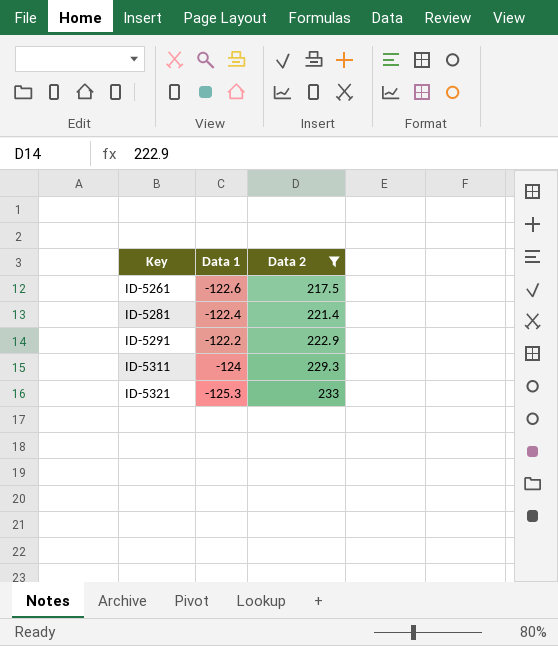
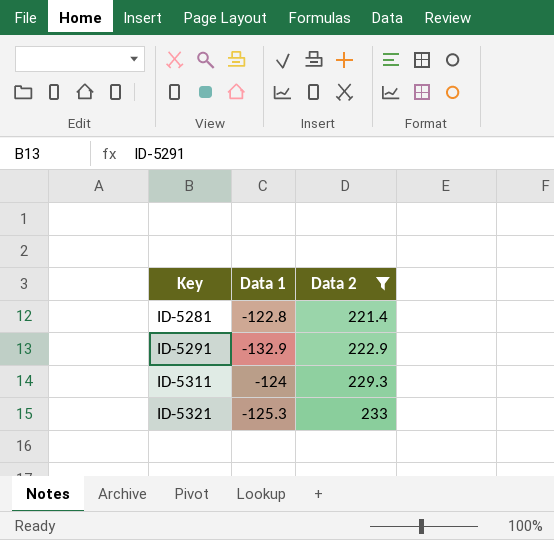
row ID-5261: -122.6 | 217.5 -> none
ID-5281 | Data 1: -122.4 -> -122.8
ID-5291 | Data 1: -122.2 -> -132.9

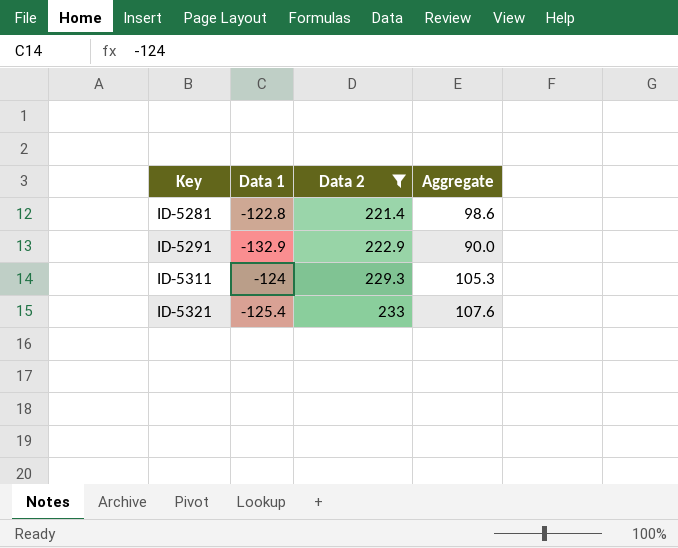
column Aggregate | formula: none -> [Data 1] + [Data 2]
ID-5321 | Data 1: -125.3 -> -125.4

